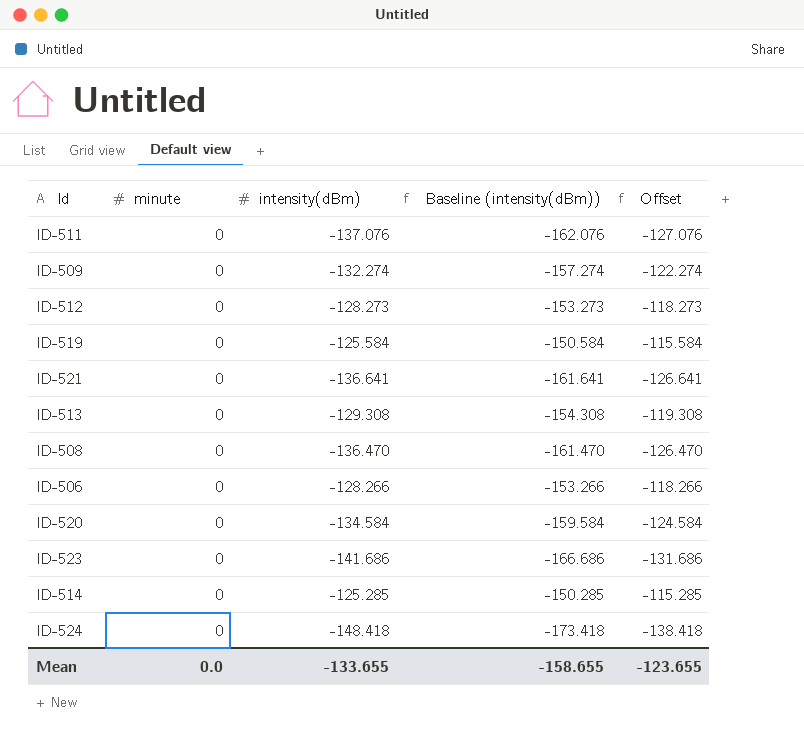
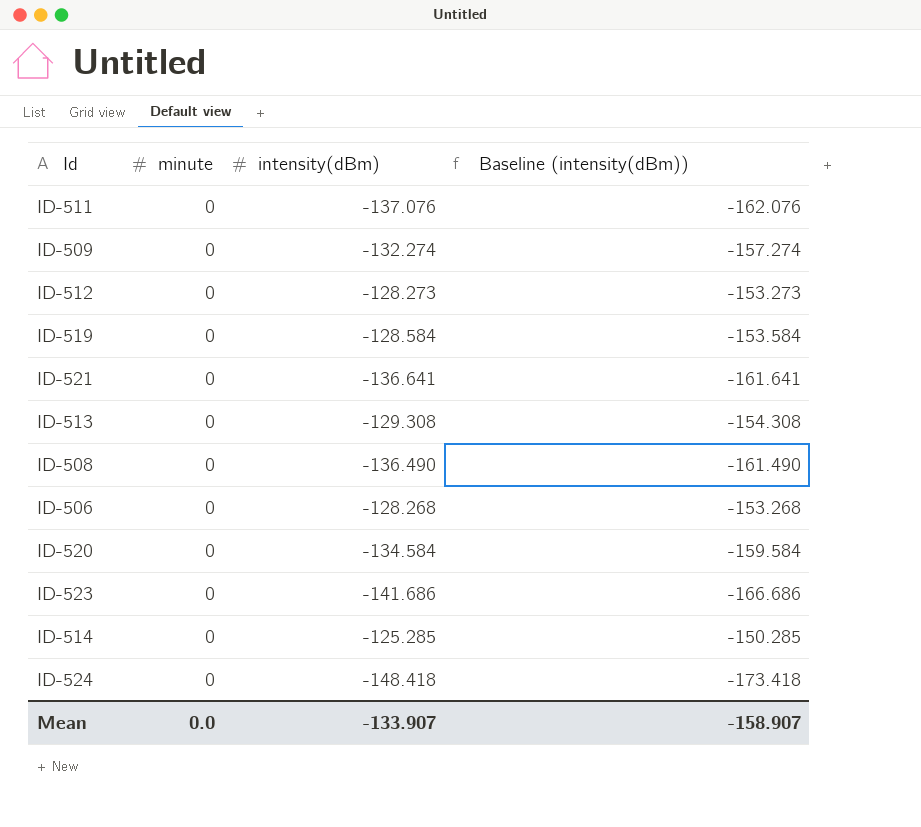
column Offset | formula: [intensity(dBm)] + 10 -> none
ID-519 | intensity(dBm): -125.584 -> -128.584
ID-519 | Baseline (intensity(dBm)): -150.584 -> -153.584
ID-508 | intensity(dBm): -136.470 -> -136.490
ID-508 | Baseline (intensity(dBm)): -161.470 -> -161.490
ID-506 | intensity(dBm): -128.266 -> -128.268
ID-506 | Baseline (intensity(dBm)): -153.266 -> -153.268
Mean | intensity(dBm): -133.655 -> -133.907
Mean | Baseline (intensity(dBm)): -158.655 -> -158.907

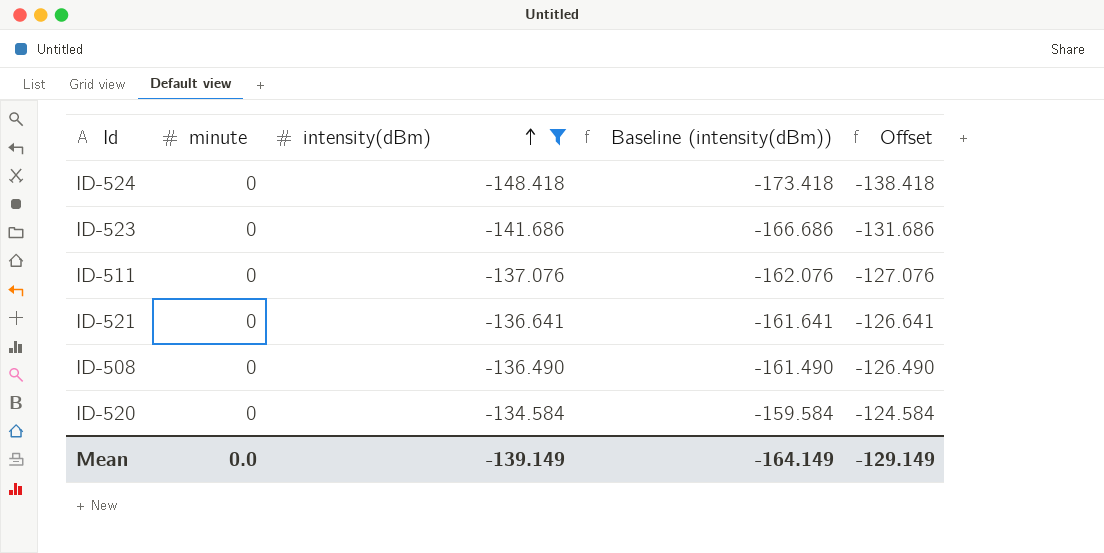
filter: none -> intensity(dBm) <= -134.584
row order: none -> intensity(dBm) ascending
column Offset | formula: none -> [intensity(dBm)] + 10
Mean | intensity(dBm): -133.907 -> -139.149
Mean | Baseline (intensity(dBm)): -158.907 -> -164.149

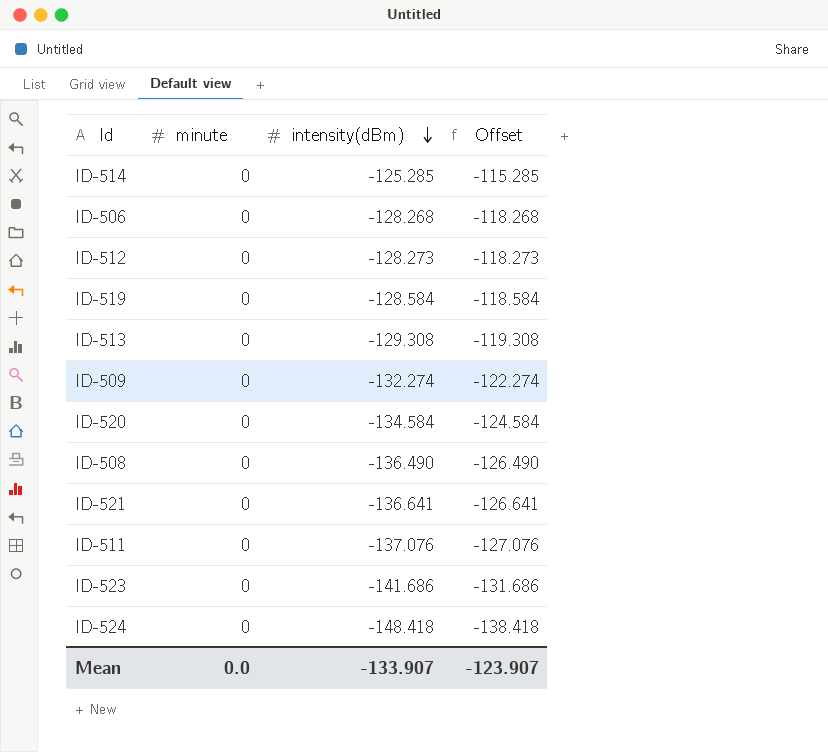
filter: intensity(dBm) <= -134.584 -> none
row order: intensity(dBm) ascending -> intensity(dBm) descending
column Baseline (intensity(dBm)) | formula: [intensity(dBm)] - 25 -> none
Mean | intensity(dBm): -139.149 -> -133.907
Mean | Offset: -129.149 -> -123.907

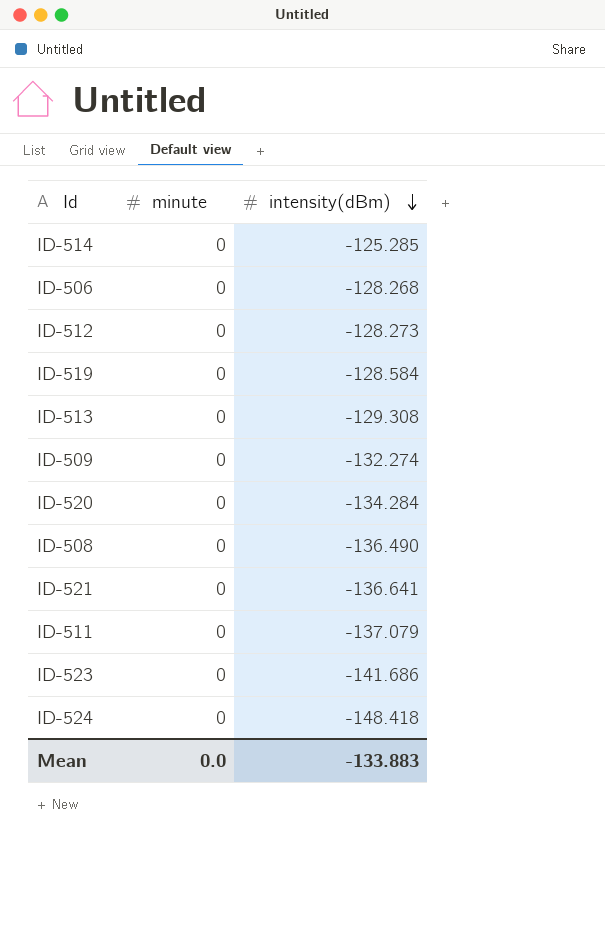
column Offset | formula: [intensity(dBm)] + 10 -> none
ID-520 | intensity(dBm): -134.584 -> -134.284
ID-511 | intensity(dBm): -137.076 -> -137.079
Mean | intensity(dBm): -133.907 -> -133.883

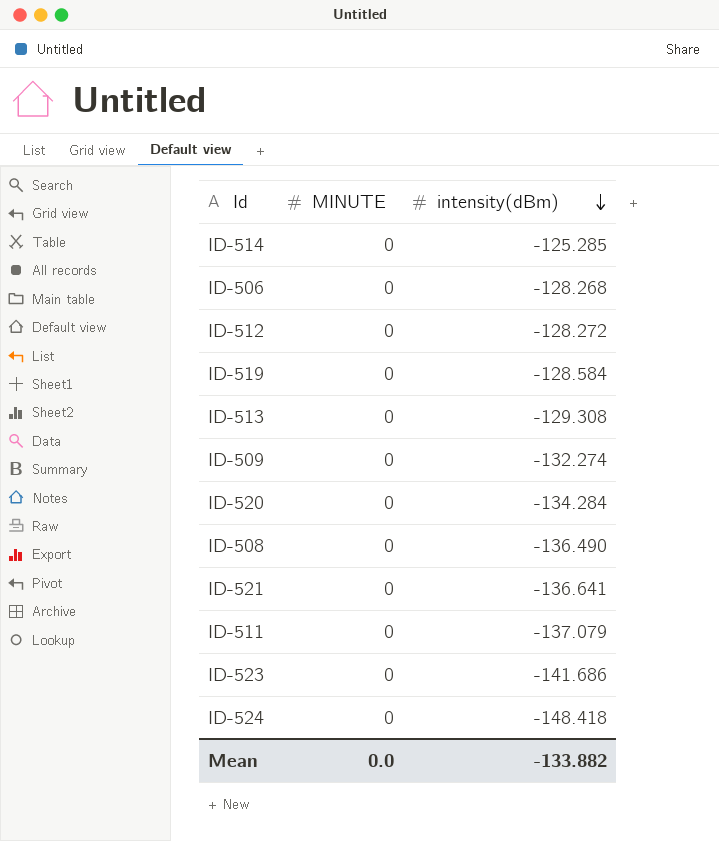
column name: minute -> MINUTE
ID-512 | intensity(dBm): -128.273 -> -128.272
Mean | intensity(dBm): -133.883 -> -133.882

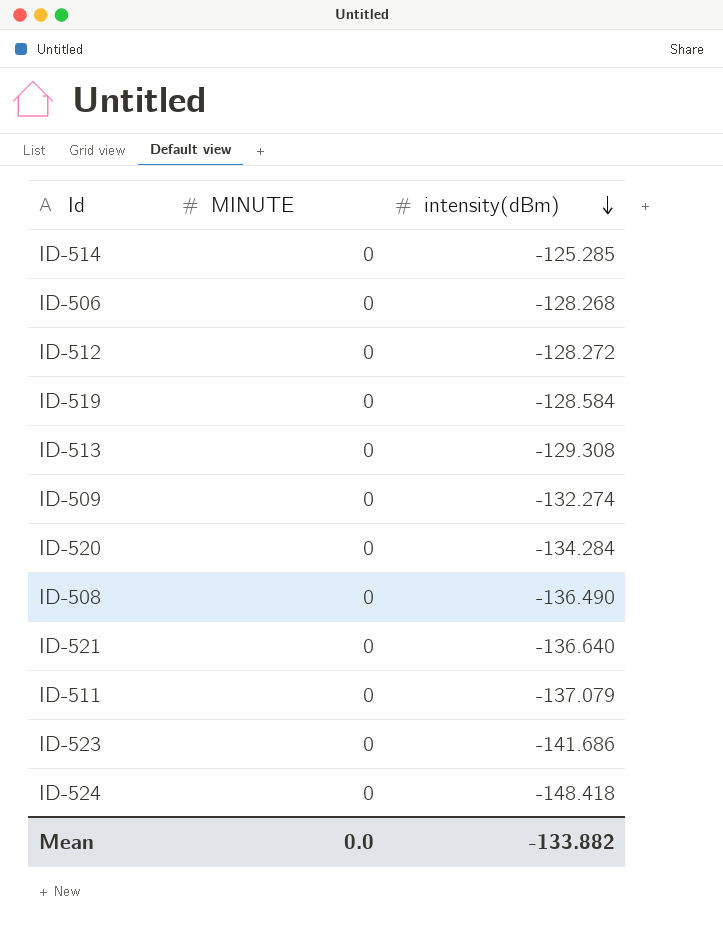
ID-521 | intensity(dBm): -136.641 -> -136.640

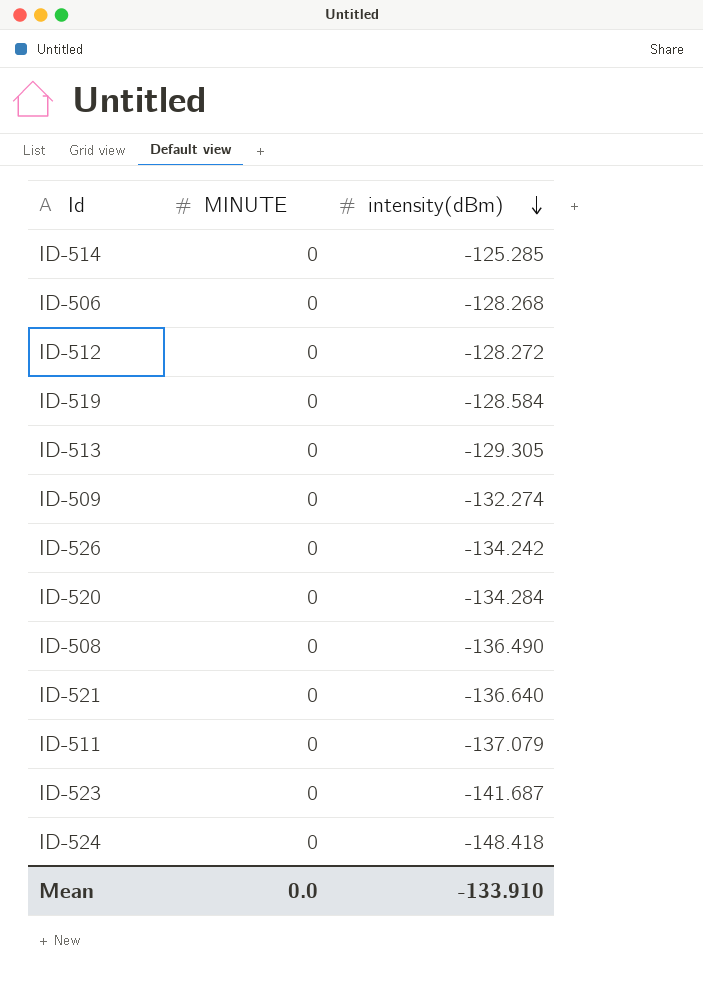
ID-513 | intensity(dBm): -129.308 -> -129.305
row ID-526: none -> 0 | -134.242
ID-523 | intensity(dBm): -141.686 -> -141.687
Mean | intensity(dBm): -133.882 -> -133.910

